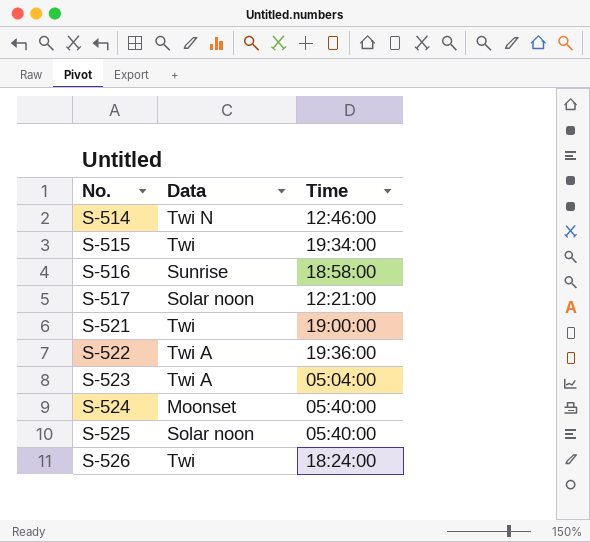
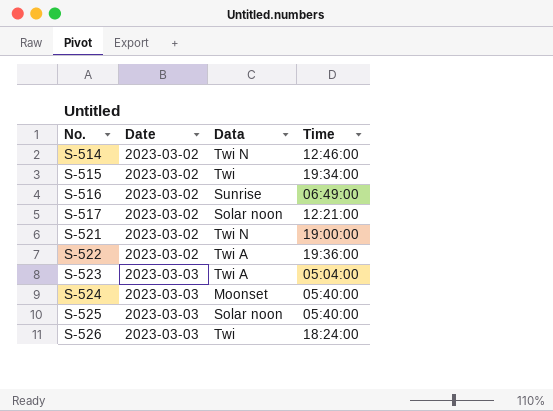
column Date | position: none -> 2
S-516 | Time: 18:58:00 -> 06:49:00
S-521 | Data: Twi -> Twi N

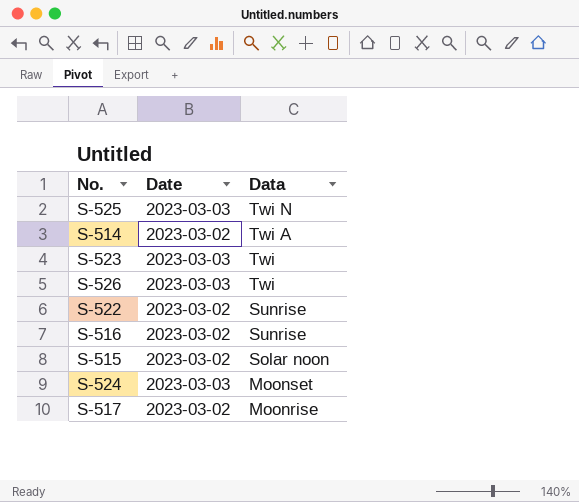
row order: No. ascending -> Data descending
column Time | position: 4 -> none
row S-521: 2023-03-02 | Twi N | 19:00:00 -> none
S-525 | Data: Solar noon -> Twi N
S-514 | Data: Twi N -> Twi A
S-523 | Data: Twi A -> Twi
S-522 | Data: Twi A -> Sunrise
S-515 | Data: Twi -> Solar noon
S-517 | Data: Solar noon -> Moonrise

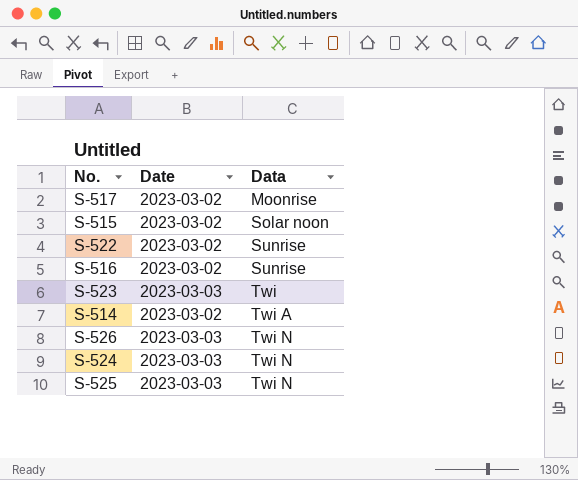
row order: Data descending -> Data ascending
S-526 | Data: Twi -> Twi N
S-524 | Data: Moonset -> Twi N

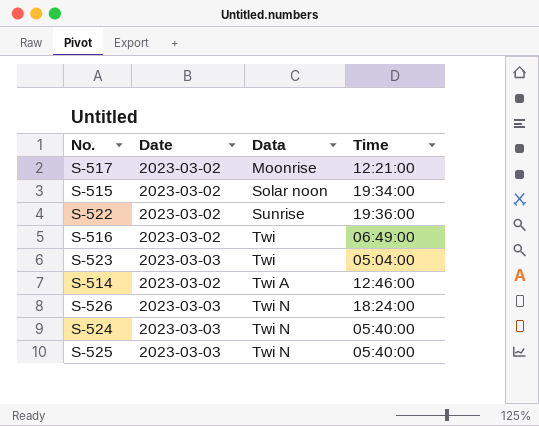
column Time | position: none -> 4
S-516 | Data: Sunrise -> Twi

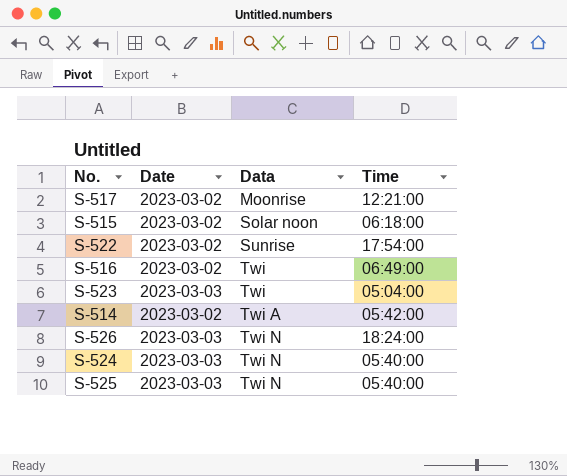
S-515 | Time: 19:34:00 -> 06:18:00
S-522 | Time: 19:36:00 -> 17:54:00
S-514 | Time: 12:46:00 -> 05:42:00

